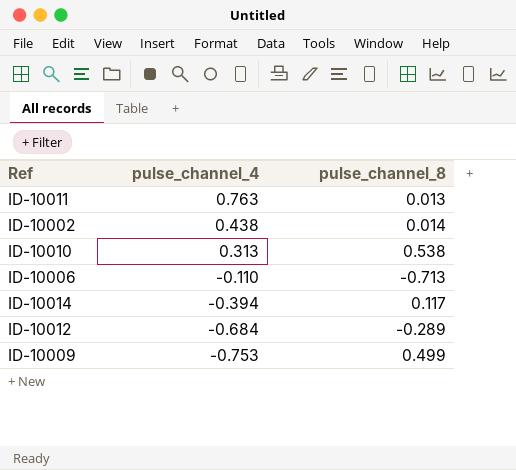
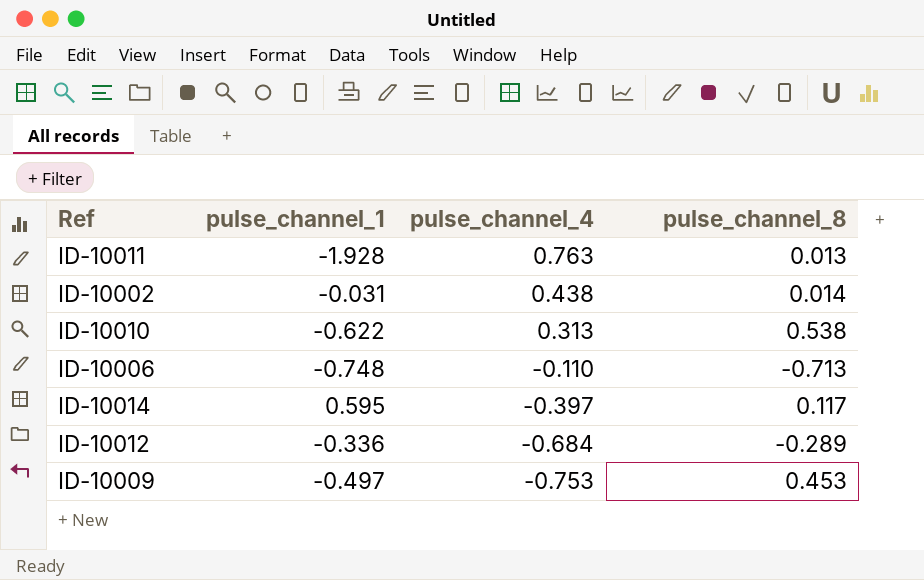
column pulse_channel_1 | position: none -> 2
ID-10014 | pulse_channel_4: -0.394 -> -0.397
ID-10009 | pulse_channel_8: 0.499 -> 0.453

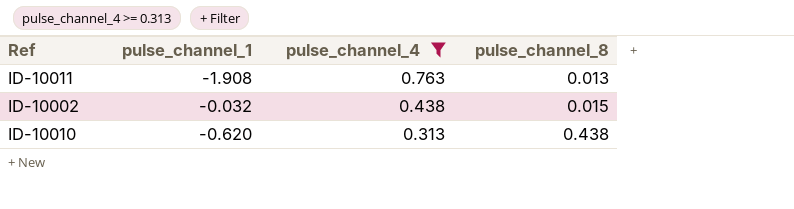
filter: none -> pulse_channel_4 >= 0.313
ID-10011 | pulse_channel_1: -1.928 -> -1.908
ID-10002 | pulse_channel_1: -0.031 -> -0.032
ID-10002 | pulse_channel_8: 0.014 -> 0.015
ID-10010 | pulse_channel_1: -0.622 -> -0.620
ID-10010 | pulse_channel_8: 0.538 -> 0.438

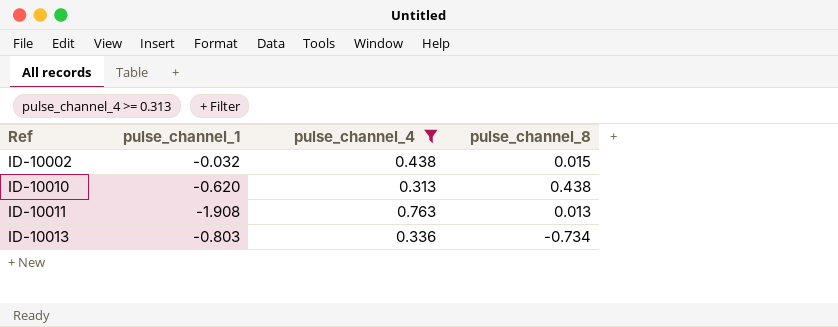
row order: pulse_channel_4 descending -> Ref ascending
row ID-10013: none -> -0.803 | 0.336 | -0.734

